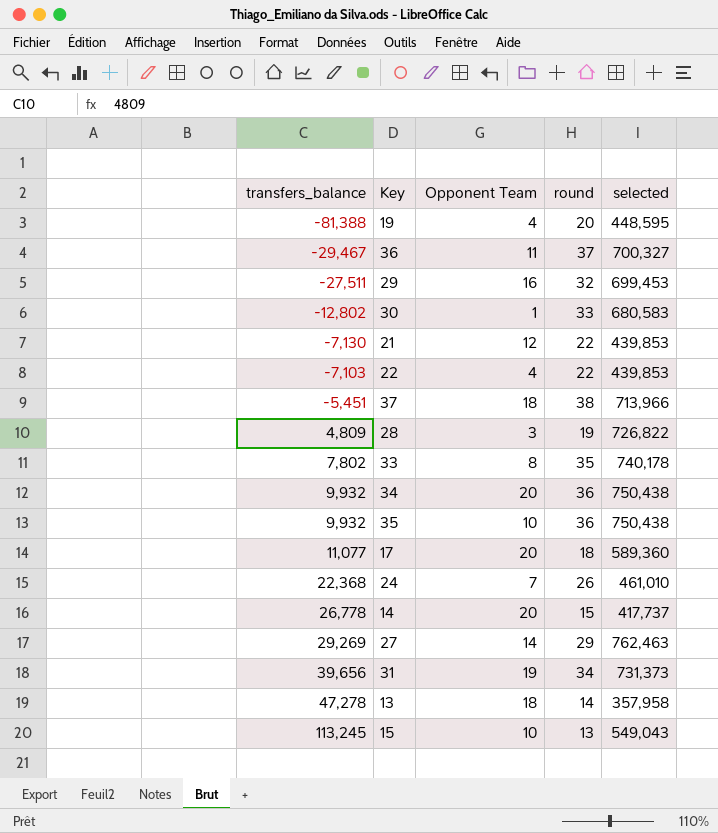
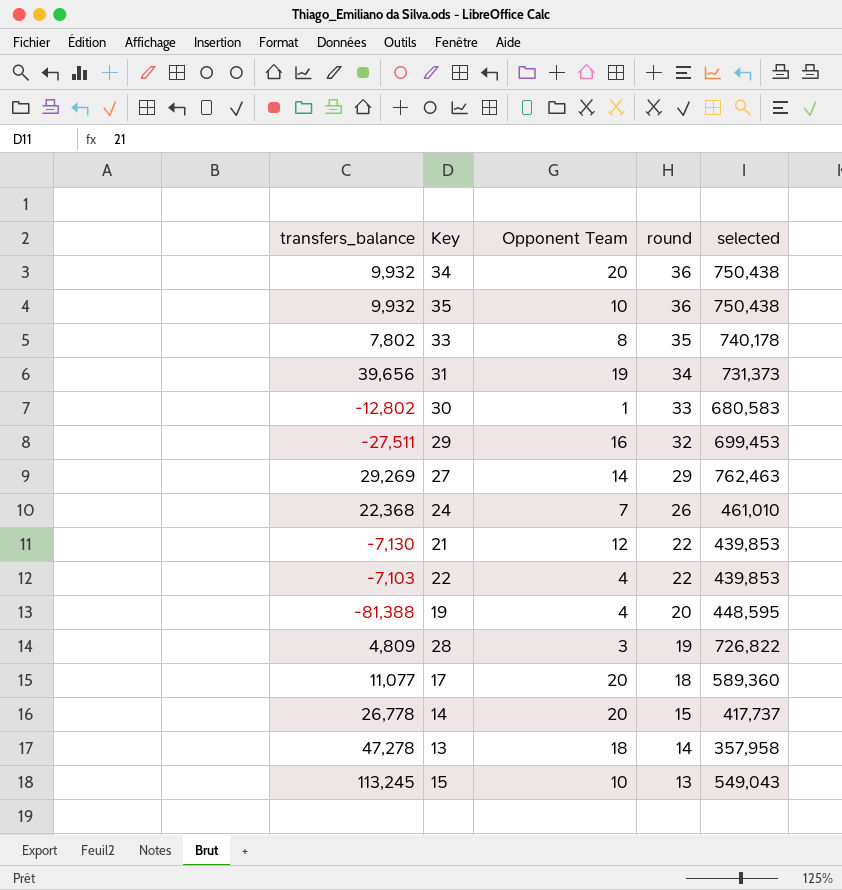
row order: transfers_balance ascending -> round descending
row 36: -29,467 | 11 | 37 | 700,327 -> none
row 37: -5,451 | 18 | 38 | 713,966 -> none

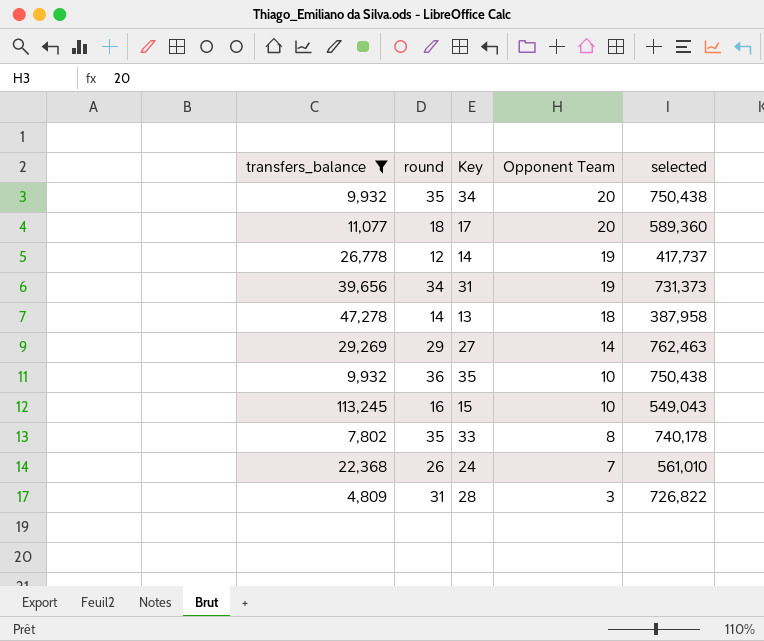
filter: none -> transfers_balance >= 4,809
row order: round descending -> Opponent Team descending
column round | position: 4 -> 2
34 | round: 36 -> 35
14 | round: 15 -> 12
14 | Opponent Team: 20 -> 19
13 | selected: 357,958 -> 387,958
15 | round: 13 -> 16
24 | selected: 461,010 -> 561,010
28 | round: 19 -> 31

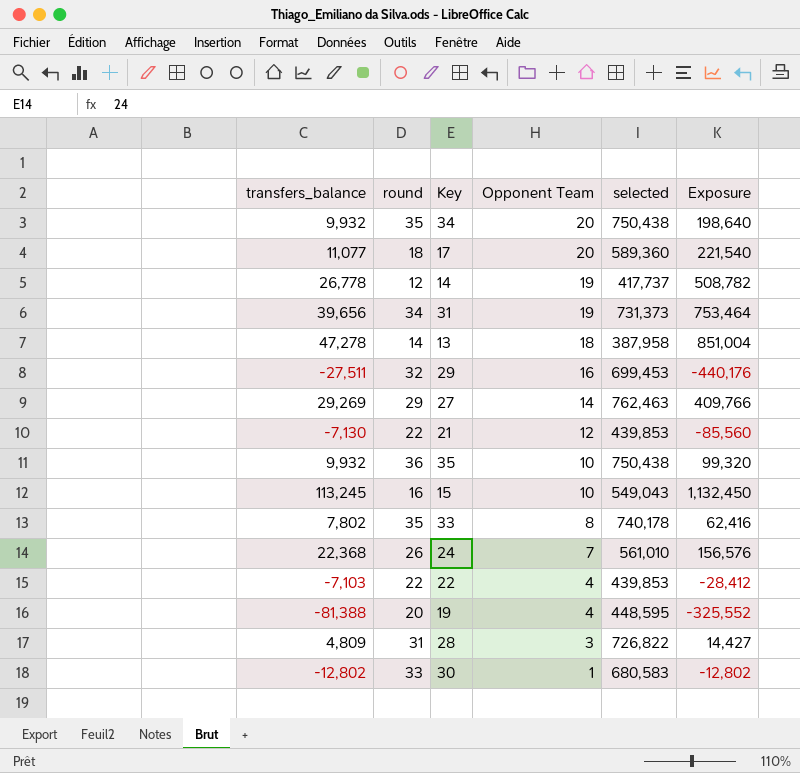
filter: transfers_balance >= 4,809 -> none
column Exposure | formula: none -> [transfers_balance] * [Opponent Team]

